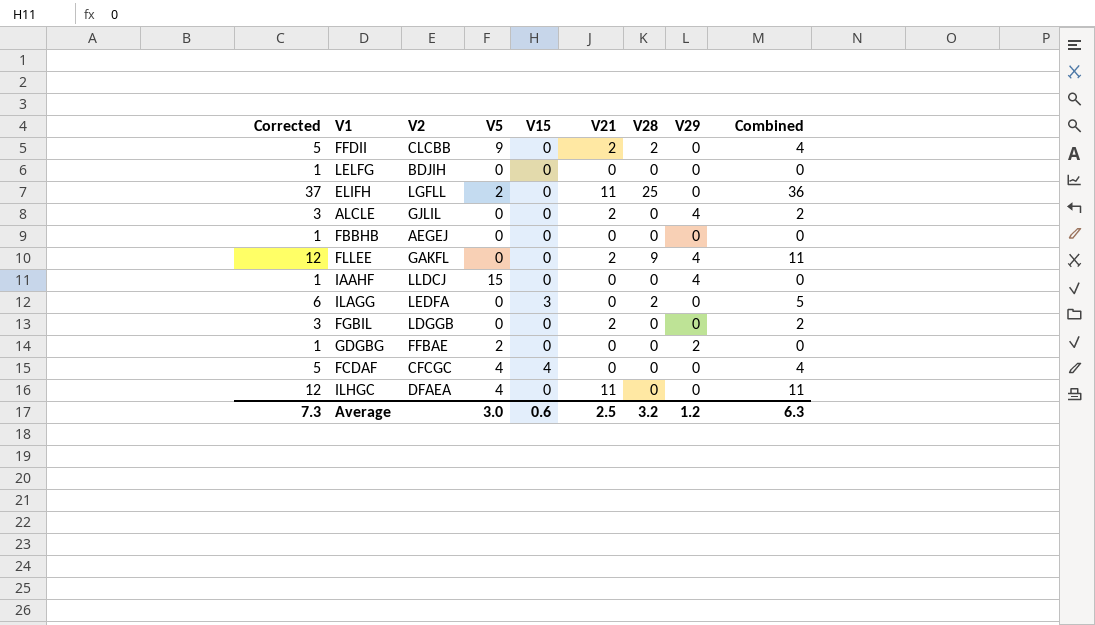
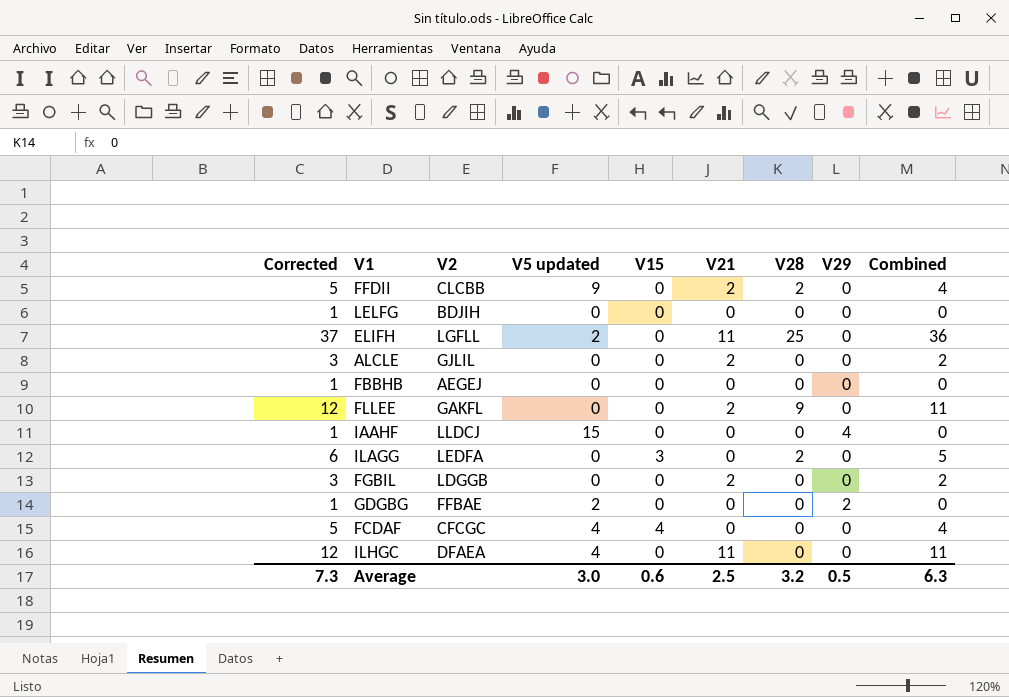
column name: V5 -> V5 updated
ALCLE | V29: 4 -> 0
FLLEE | V29: 4 -> 0
Average | V29: 1.2 -> 0.5

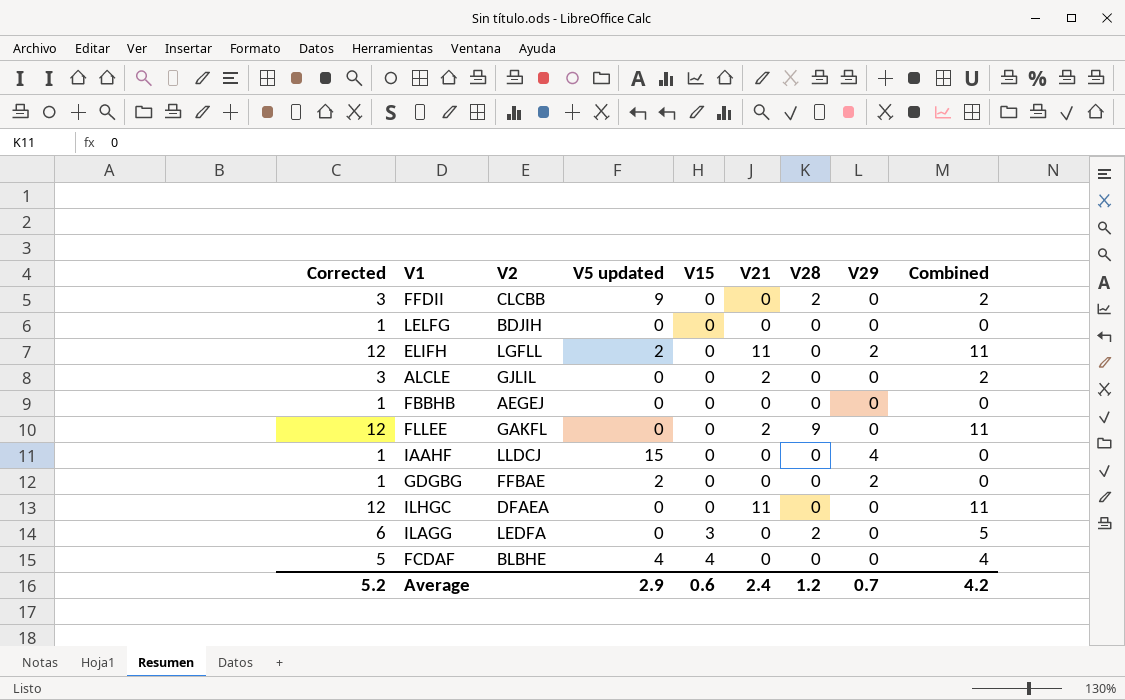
row order: none -> V15 ascending
row FGBIL: 3 | LDGGB | 0 | 0 | 2 | 0 | 0 | 2 -> none
FFDII | Corrected: 5 -> 3
FFDII | V21: 2 -> 0
FFDII | Combined: 4 -> 2
ELIFH | Corrected: 37 -> 12
ELIFH | V28: 25 -> 0
ELIFH | V29: 0 -> 2
ELIFH | Combined: 36 -> 11
ILHGC | V5 updated: 4 -> 0
FCDAF | V2: CFCGC -> BLBHE
Average | Corrected: 7.3 -> 5.2
Average | V5 updated: 3.0 -> 2.9
Average | V21: 2.5 -> 2.4
Average | V28: 3.2 -> 1.2
Average | V29: 0.5 -> 0.7
Average | Combined: 6.3 -> 4.2

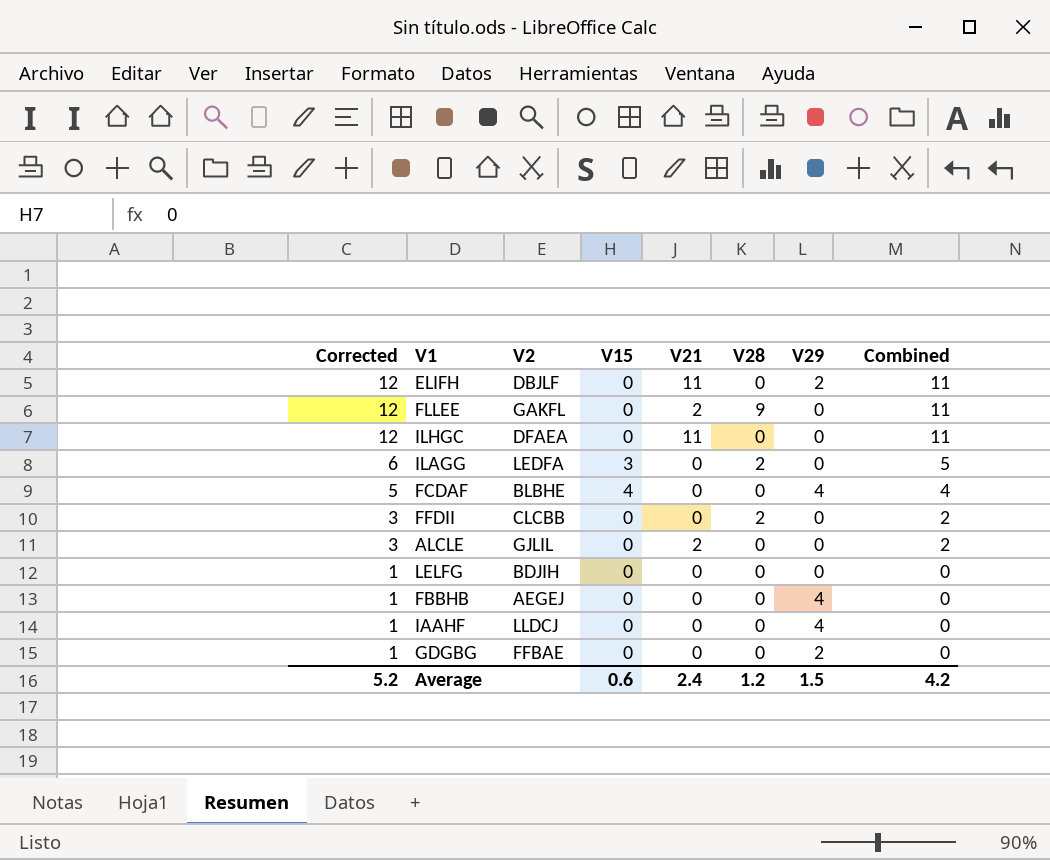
row order: V15 ascending -> Corrected descending
column V5 updated | position: 4 -> none
ELIFH | V2: LGFLL -> DBJLF
FCDAF | V29: 0 -> 4
FBBHB | V29: 0 -> 4
Average | V29: 0.7 -> 1.5

